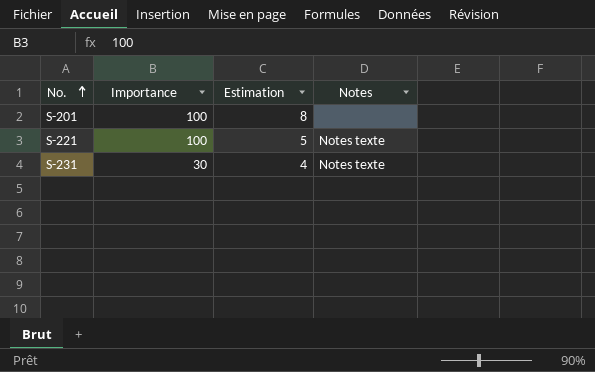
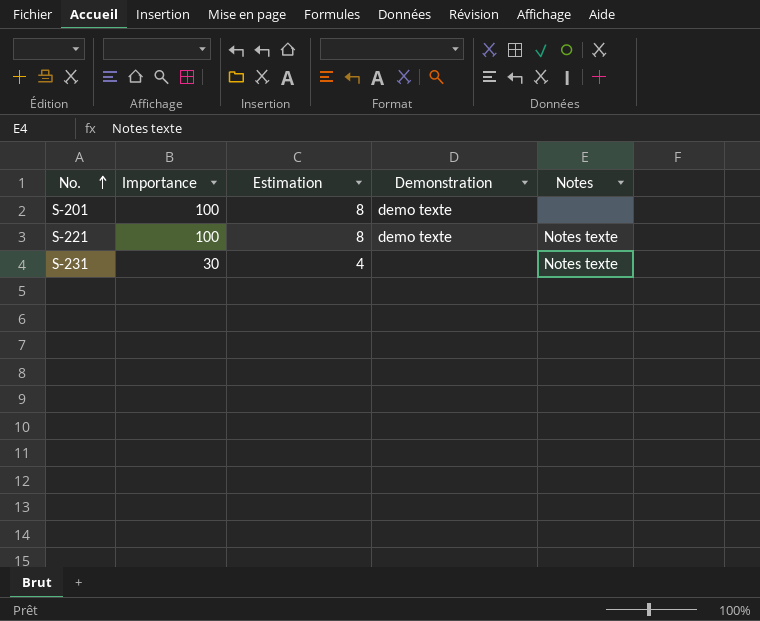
column Demonstration | position: none -> 4
S-221 | Estimation: 5 -> 8

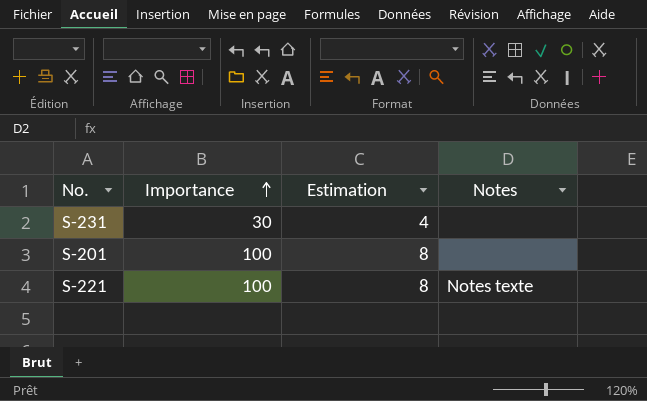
row order: No. ascending -> Importance ascending
column Demonstration | position: 4 -> none
S-231 | Notes: Notes texte -> none

